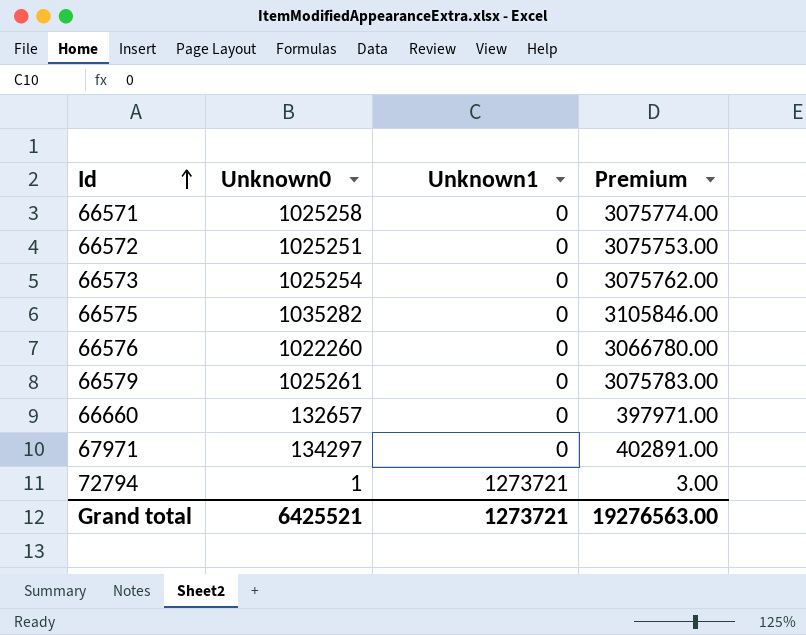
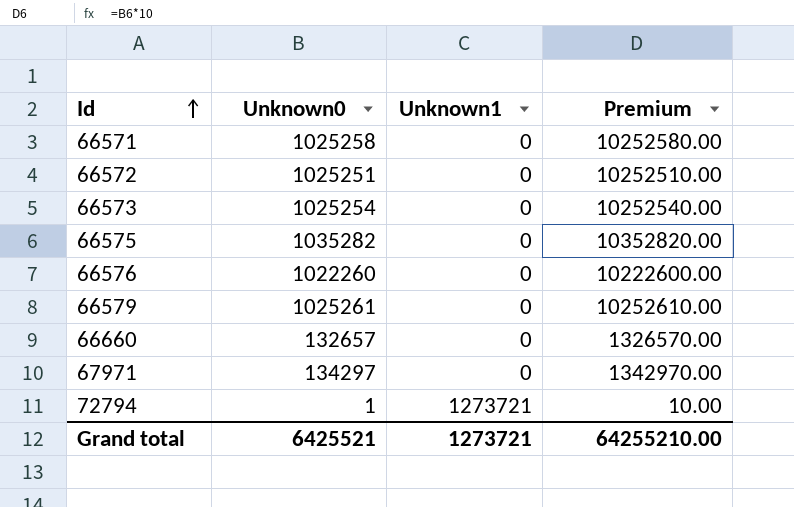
column Premium | formula: [Unknown0] * 3 -> [Unknown0] * 10
Grand total | Premium: 19276563.00 -> 64255210.00

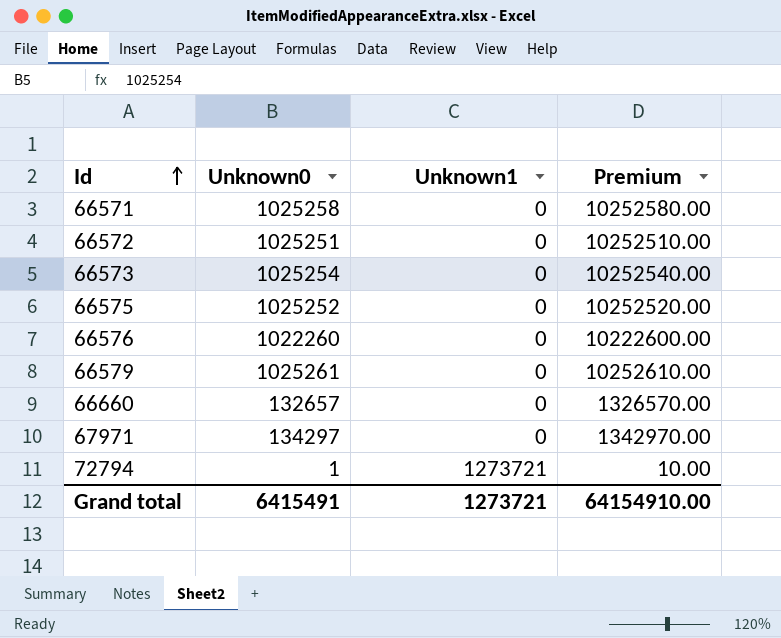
66575 | Unknown0: 1035282 -> 1025252
66575 | Premium: 10352820.00 -> 10252520.00
Grand total | Unknown0: 6425521 -> 6415491
Grand total | Premium: 64255210.00 -> 64154910.00

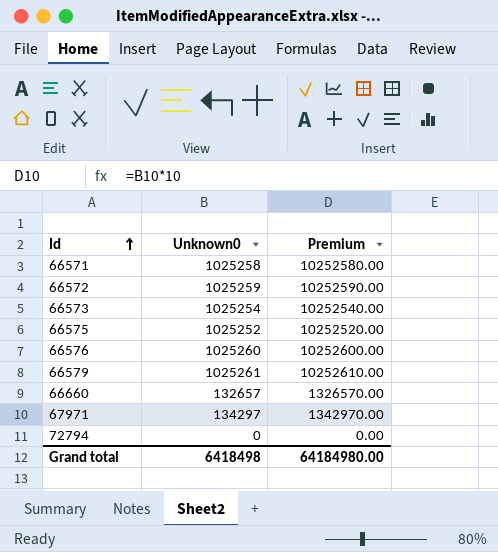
column Unknown1 | position: 3 -> none
66572 | Unknown0: 1025251 -> 1025259
66572 | Premium: 10252510.00 -> 10252590.00
66576 | Unknown0: 1022260 -> 1025260
66576 | Premium: 10222600.00 -> 10252600.00
72794 | Unknown0: 1 -> 0
72794 | Premium: 10.00 -> 0.00
Grand total | Unknown0: 6415491 -> 6418498
Grand total | Premium: 64154910.00 -> 64184980.00

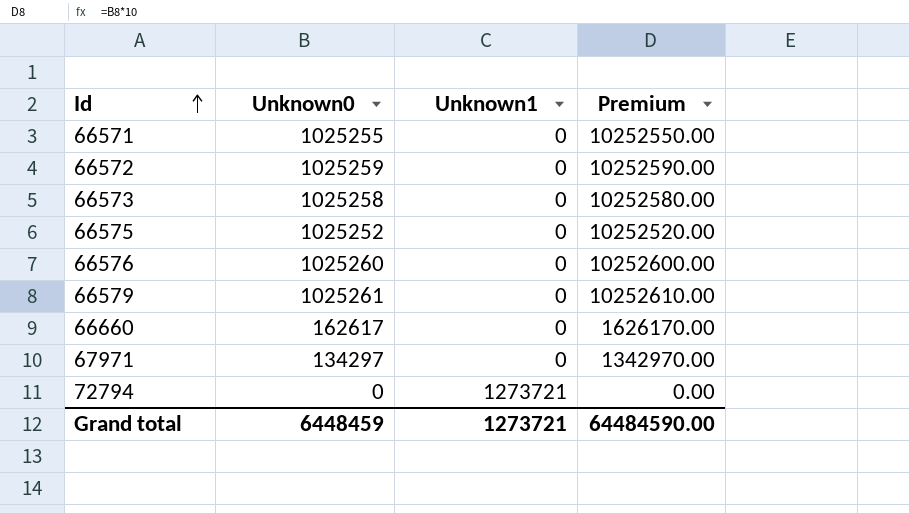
column Unknown1 | position: none -> 3
66571 | Unknown0: 1025258 -> 1025255
66571 | Premium: 10252580.00 -> 10252550.00
66573 | Unknown0: 1025254 -> 1025258
66573 | Premium: 10252540.00 -> 10252580.00
66660 | Unknown0: 132657 -> 162617
66660 | Premium: 1326570.00 -> 1626170.00
Grand total | Unknown0: 6418498 -> 6448459
Grand total | Premium: 64184980.00 -> 64484590.00

